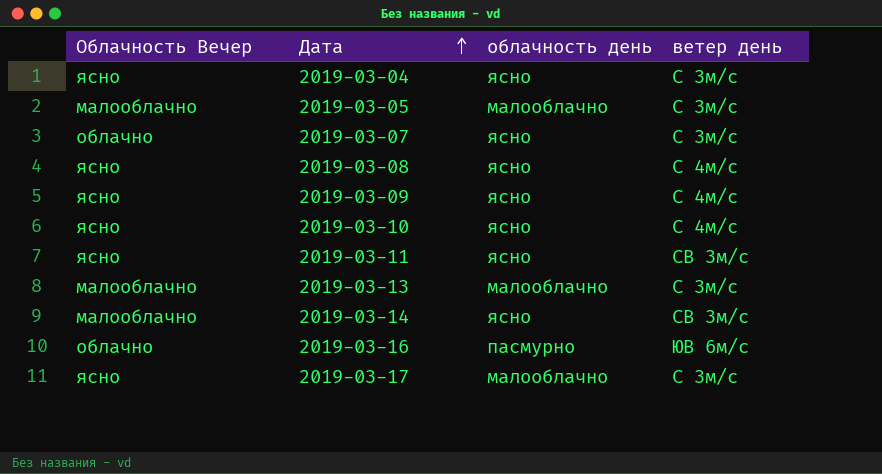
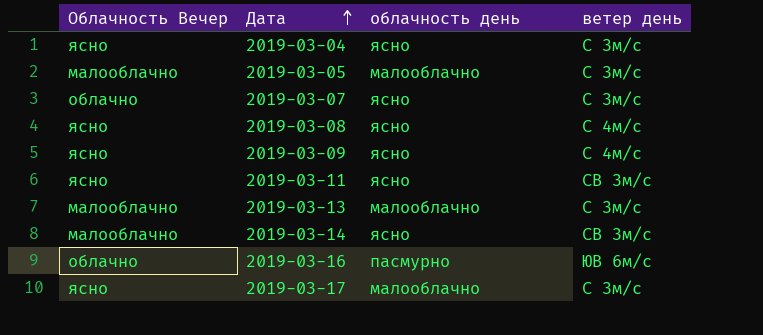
row 2019-03-10: ясно | ясно | С 4м/с -> none

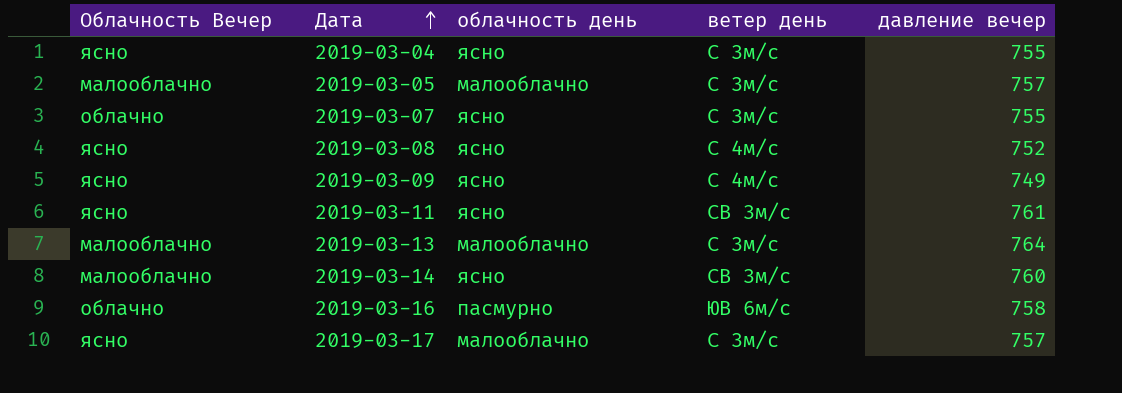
column давление вечер | position: none -> 5

